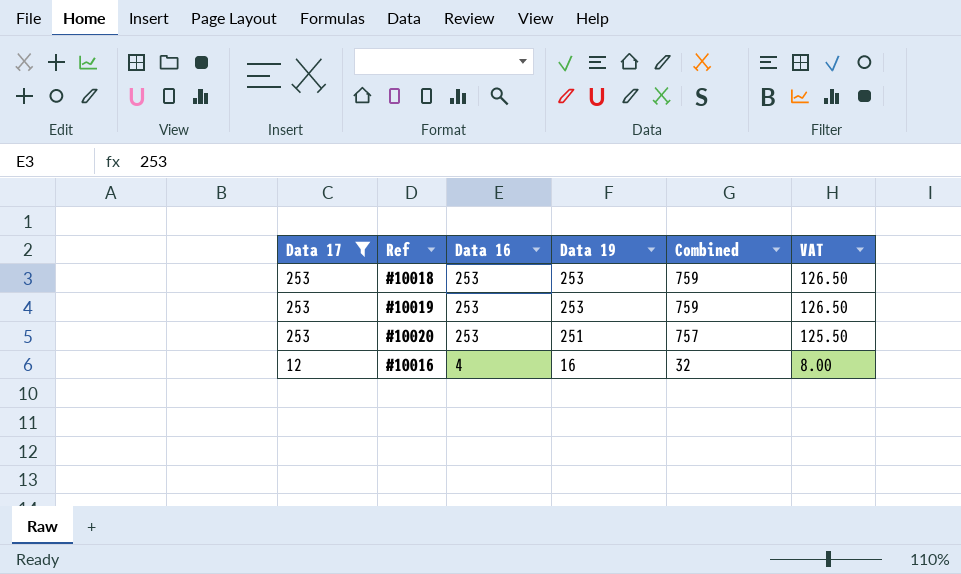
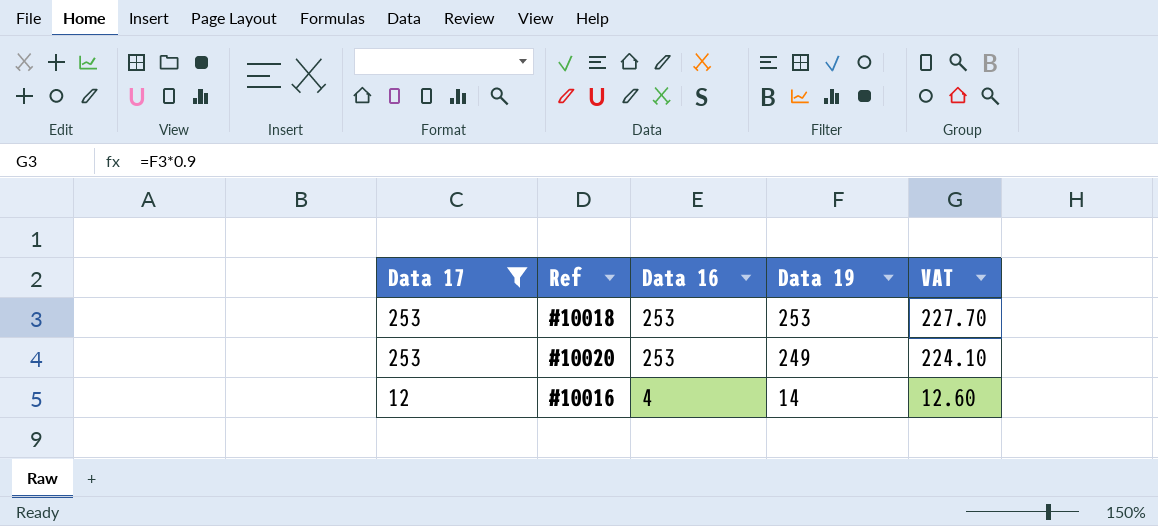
column Combined | formula: [Data 17] + [Data 16] + [Data 19] -> none
column VAT | formula: [Data 19] * 0.5 -> [Data 19] * 0.9
row #10019: 253 | 253 | 253 | 759 | 126.50 -> none
#10020 | Data 19: 251 -> 249
#10016 | Data 19: 16 -> 14

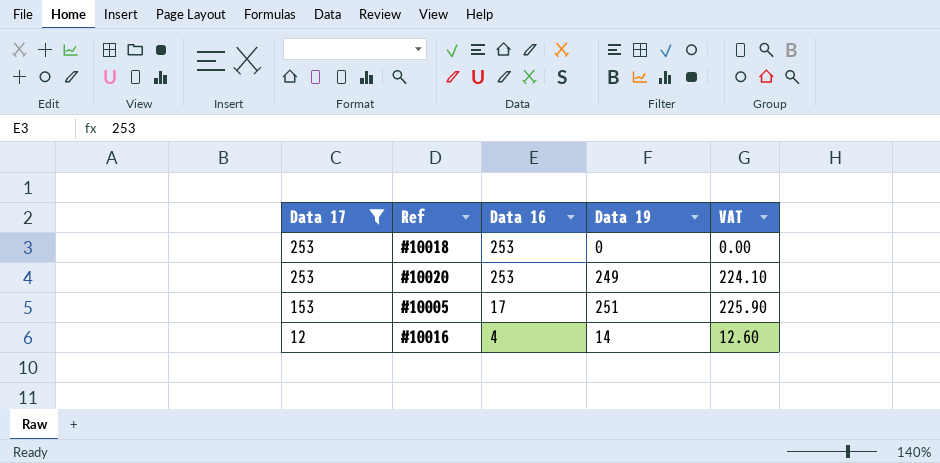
#10018 | Data 19: 253 -> 0
#10018 | VAT: 227.70 -> 0.00
row #10005: none -> 153 | 17 | 251 | 225.90

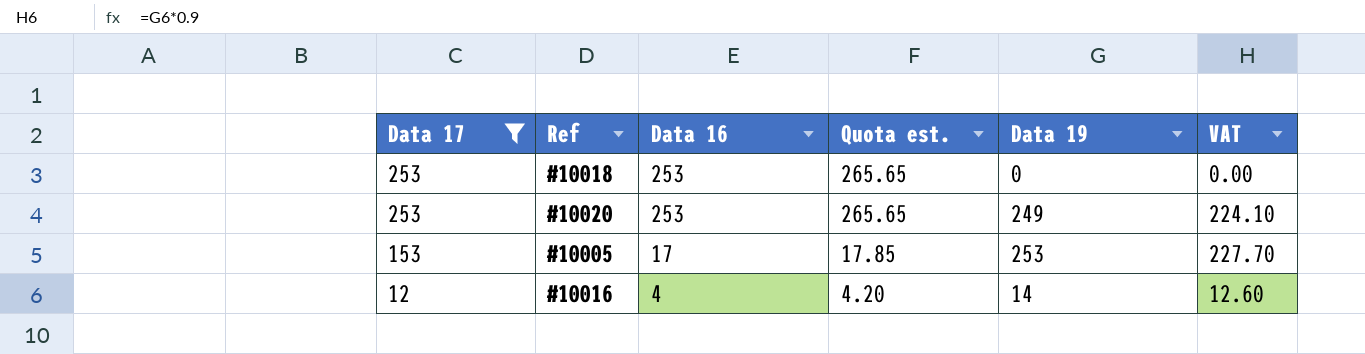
column Quota est. | formula: none -> [Data 16] * 1.05
#10005 | Data 19: 251 -> 253
#10005 | VAT: 225.90 -> 227.70

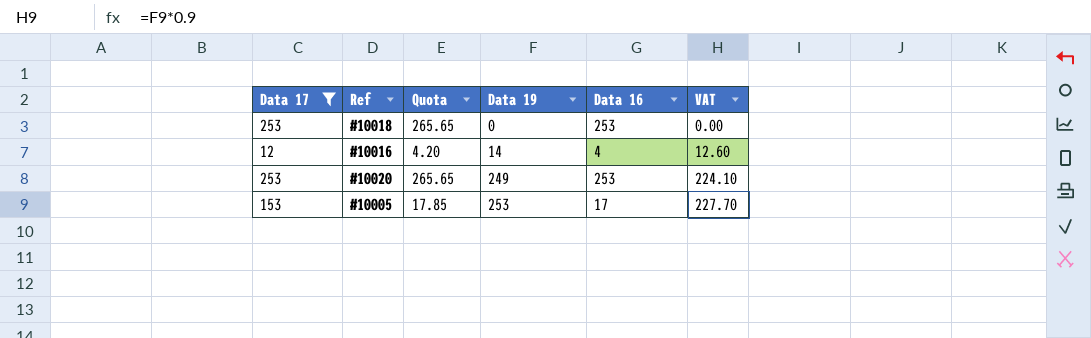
row order: Data 17 descending -> Data 19 ascending
column name: Quota est. -> Quota
column Data 16 | position: 3 -> 5

